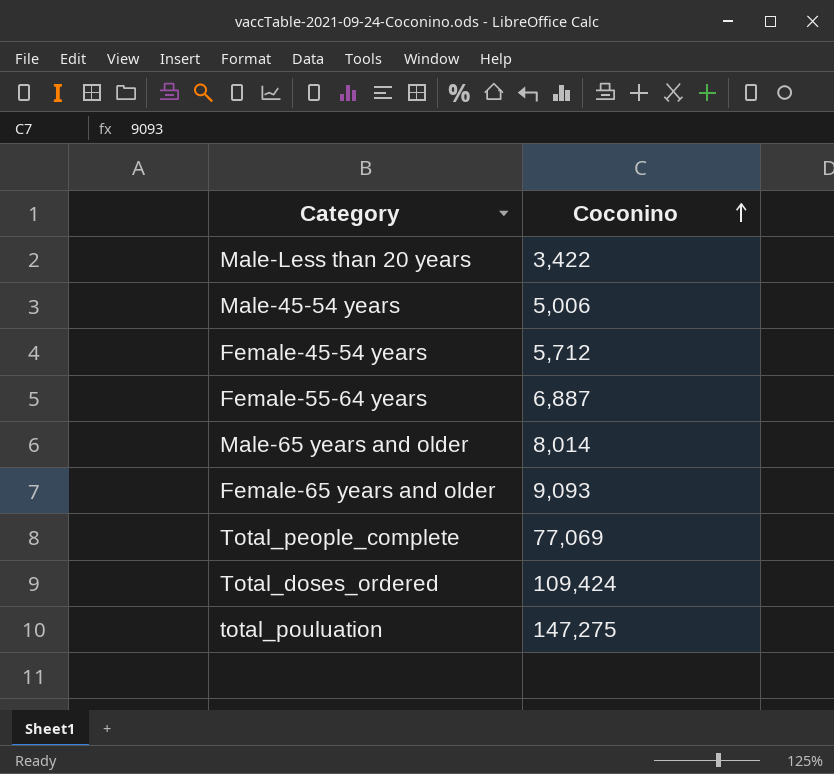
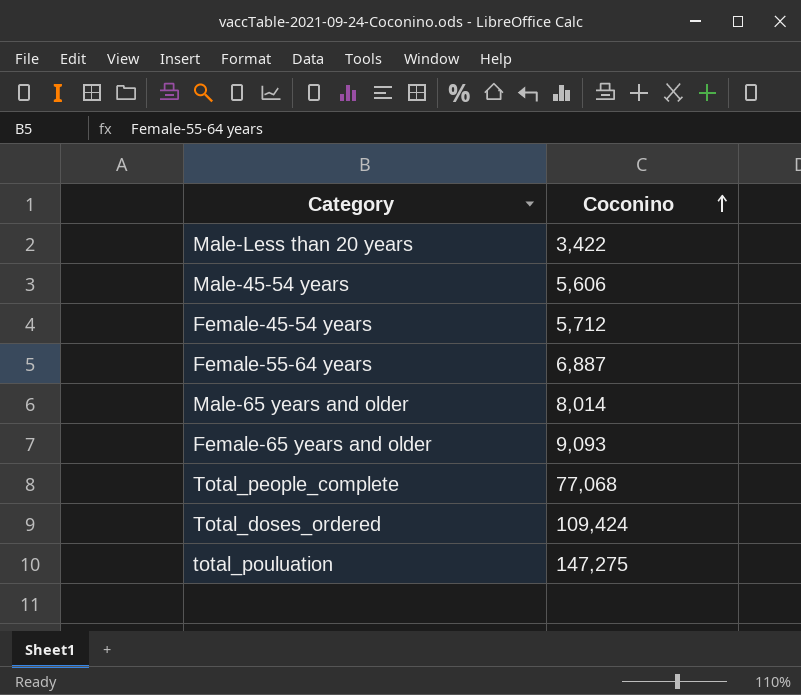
Male-45-54 years | Coconino: 5,006 -> 5,606
Total_people_complete | Coconino: 77,069 -> 77,068

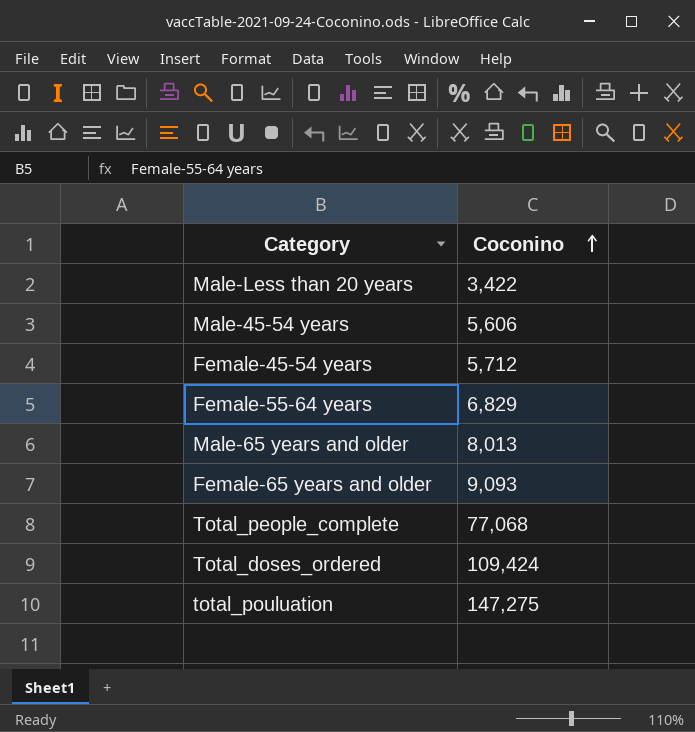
Female-55-64 years | Coconino: 6,887 -> 6,829
Male-65 years and older | Coconino: 8,014 -> 8,013

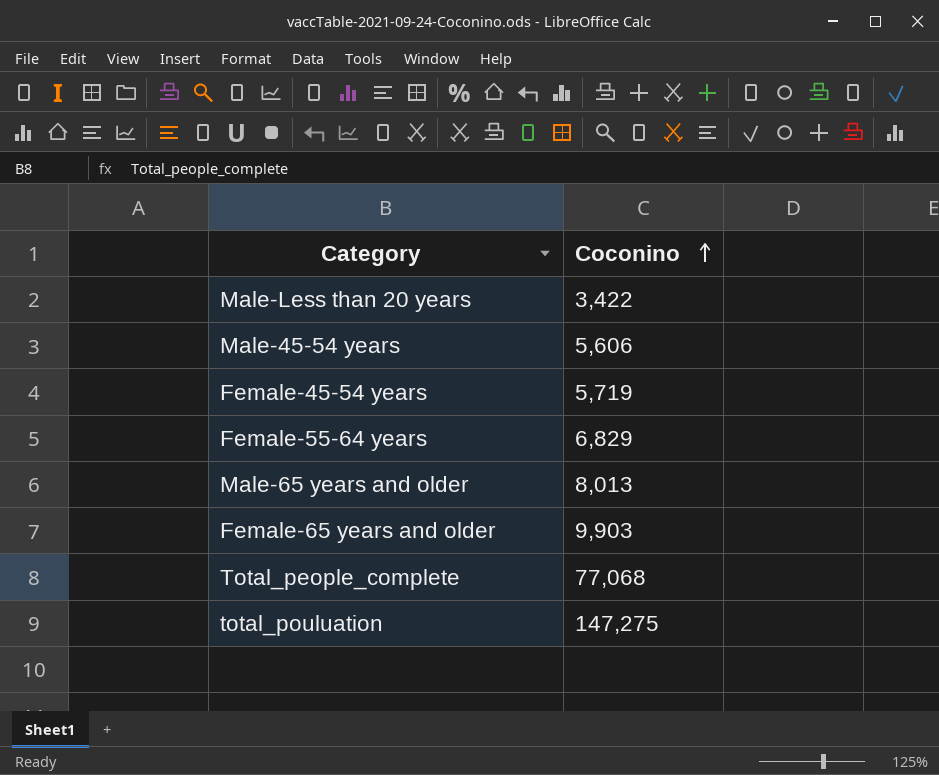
row Total_doses_ordered: 109,424 -> none
Female-45-54 years | Coconino: 5,712 -> 5,719
Female-65 years and older | Coconino: 9,093 -> 9,903

